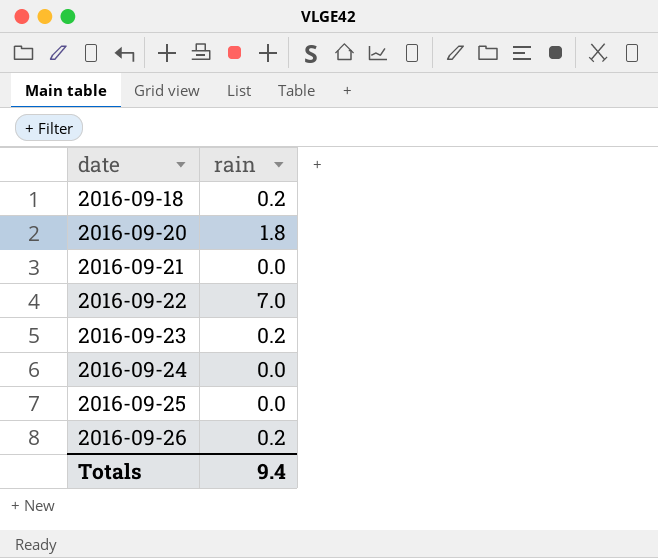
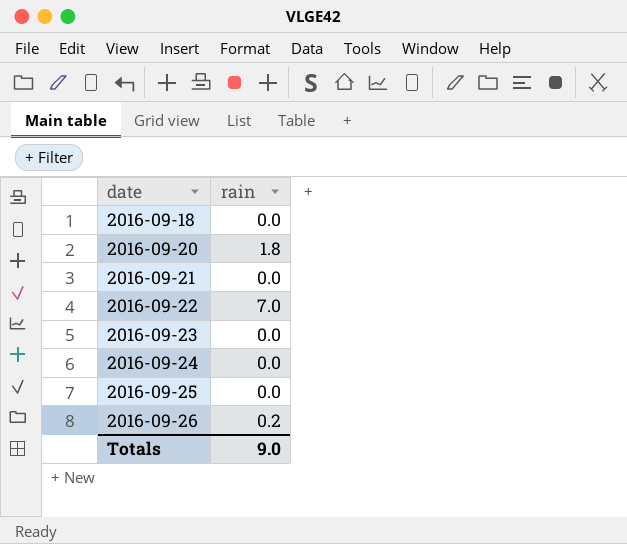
2016-09-18 | rain: 0.2 -> 0.0
2016-09-23 | rain: 0.2 -> 0.0
Totals | rain: 9.4 -> 9.0

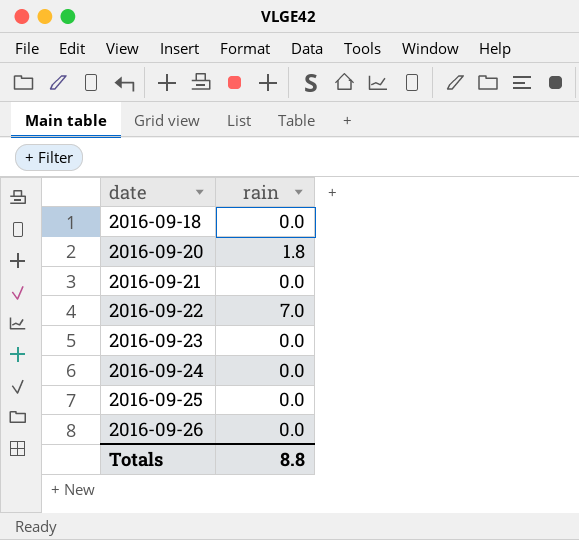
2016-09-26 | rain: 0.2 -> 0.0
Totals | rain: 9.0 -> 8.8

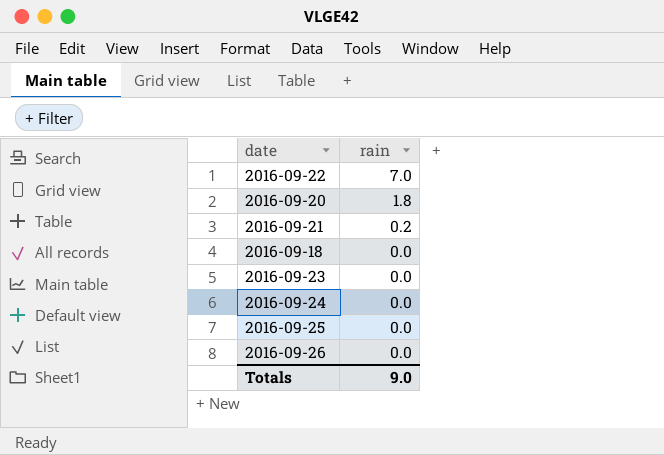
row order: date ascending -> rain descending
2016-09-21 | rain: 0.0 -> 0.2
Totals | rain: 8.8 -> 9.0

